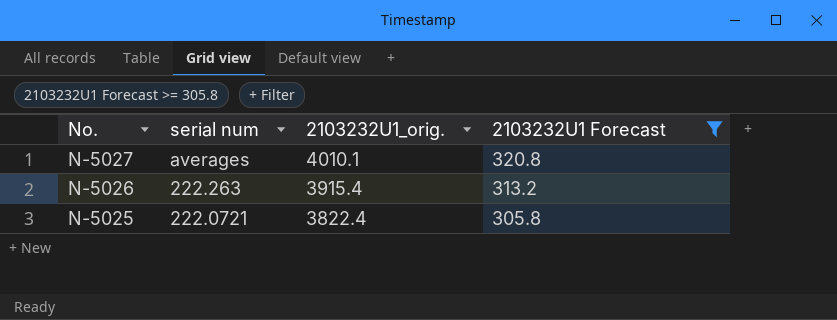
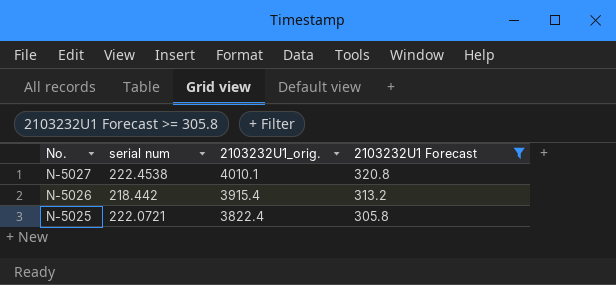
N-5027 | serial num: averages -> 222.4538
N-5026 | serial num: 222.263 -> 218.442

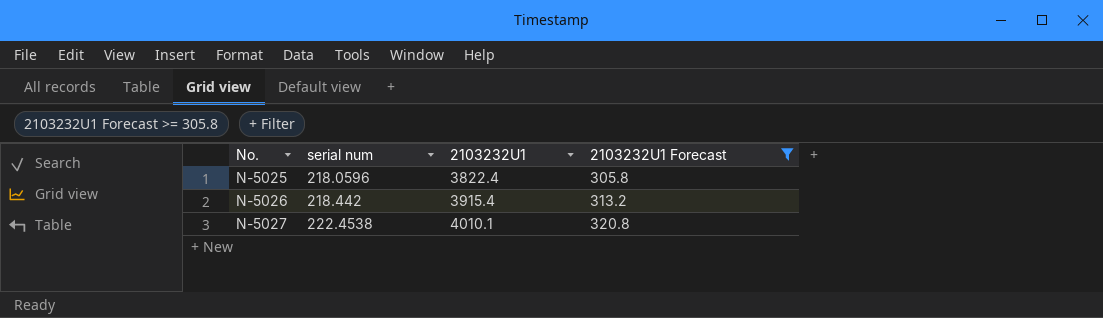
row order: No. descending -> No. ascending
column name: 2103232U1_orig. -> 2103232U1
N-5025 | serial num: 222.0721 -> 218.0596

